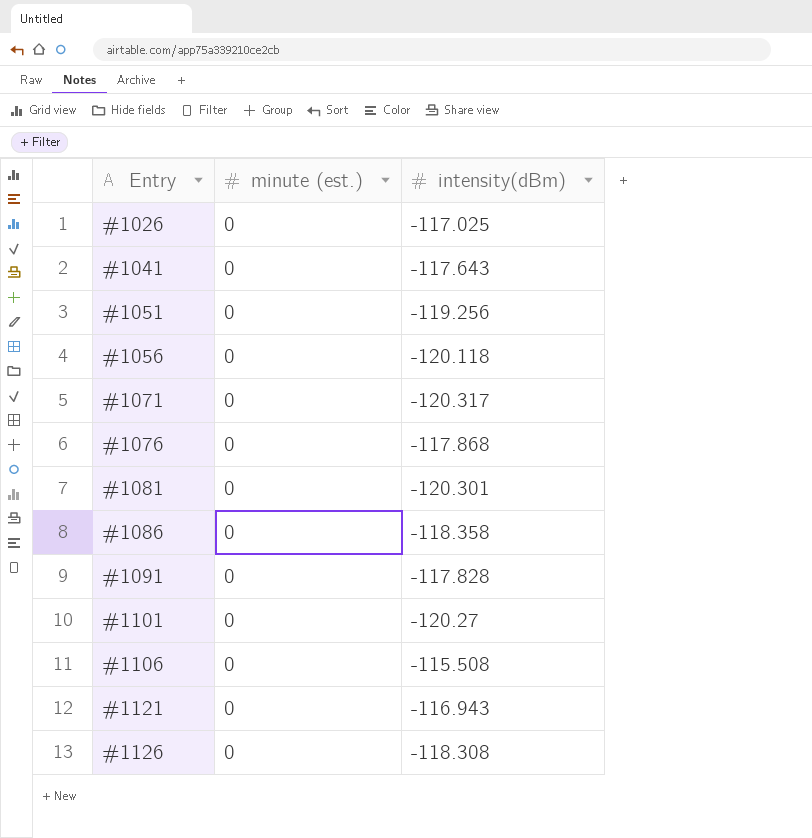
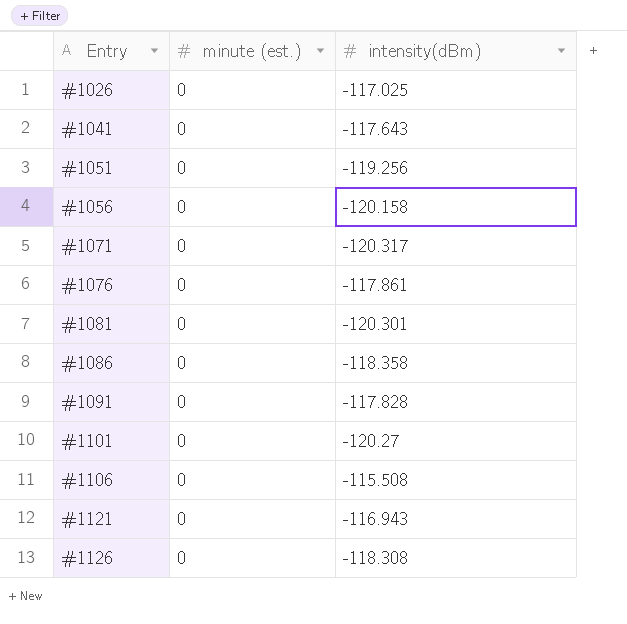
#1056 | intensity(dBm): -120.118 -> -120.158
#1076 | intensity(dBm): -117.868 -> -117.861

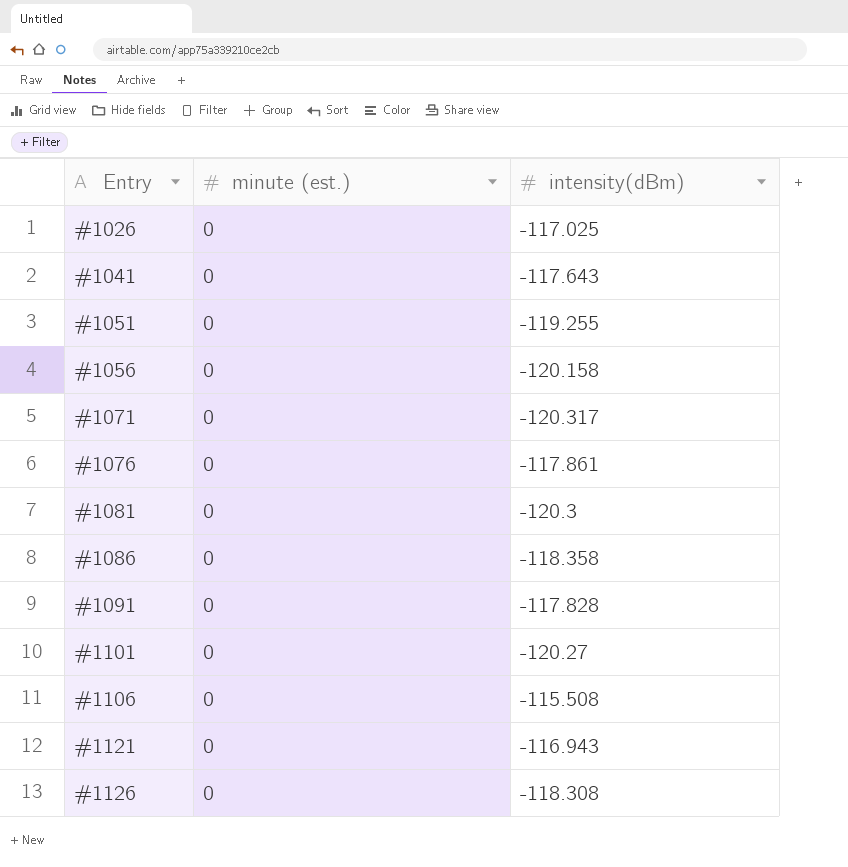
#1051 | intensity(dBm): -119.256 -> -119.255
#1081 | intensity(dBm): -120.301 -> -120.3

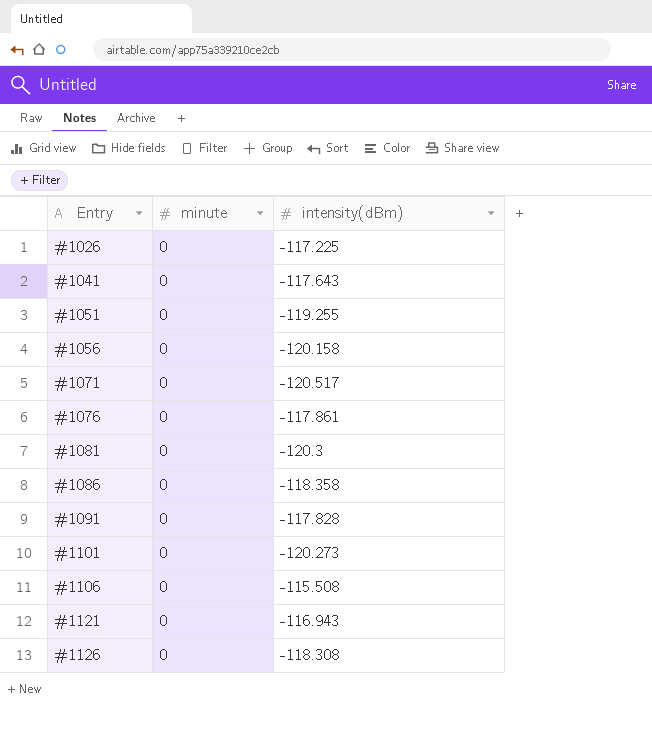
column name: minute (est.) -> minute
#1026 | intensity(dBm): -117.025 -> -117.225
#1071 | intensity(dBm): -120.317 -> -120.517
#1101 | intensity(dBm): -120.27 -> -120.273

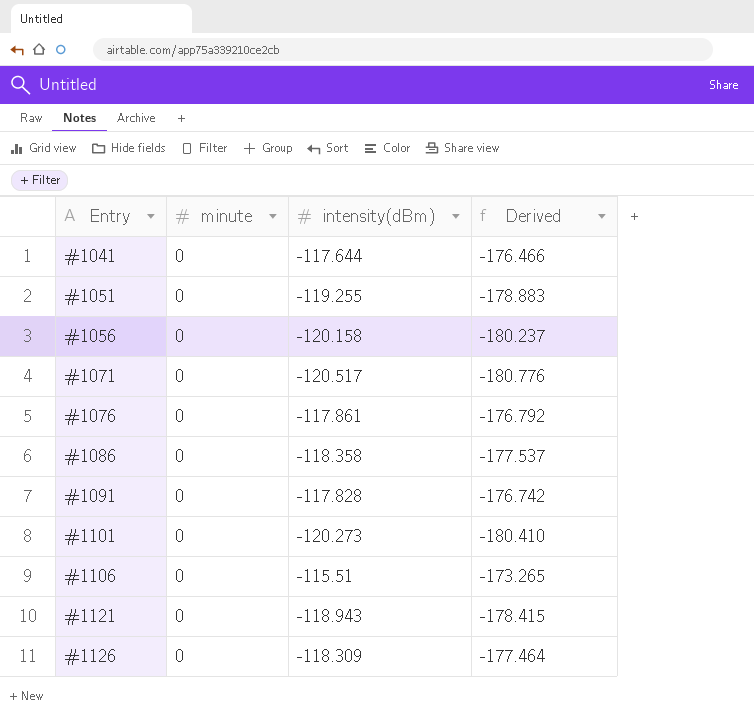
column Derived | formula: none -> [intensity(dBm)] * 1.5
row #1026: 0 | -117.225 -> none
row #1081: 0 | -120.3 -> none
#1041 | intensity(dBm): -117.643 -> -117.644
#1106 | intensity(dBm): -115.508 -> -115.51
#1121 | intensity(dBm): -116.943 -> -118.943
#1126 | intensity(dBm): -118.308 -> -118.309

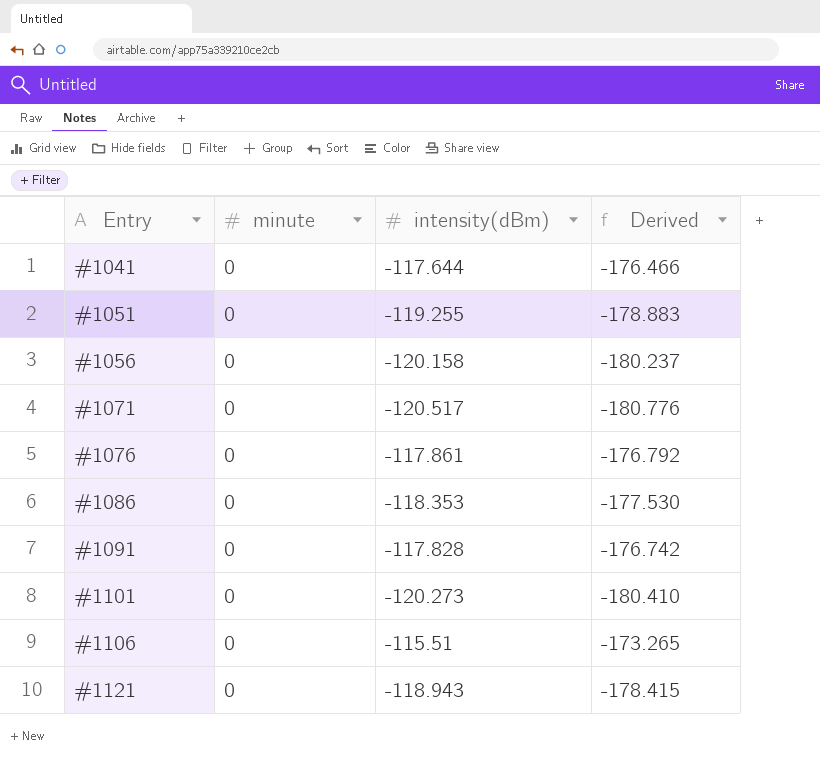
row #1126: 0 | -118.309 | -177.464 -> none
#1086 | intensity(dBm): -118.358 -> -118.353
#1086 | Derived: -177.537 -> -177.530

